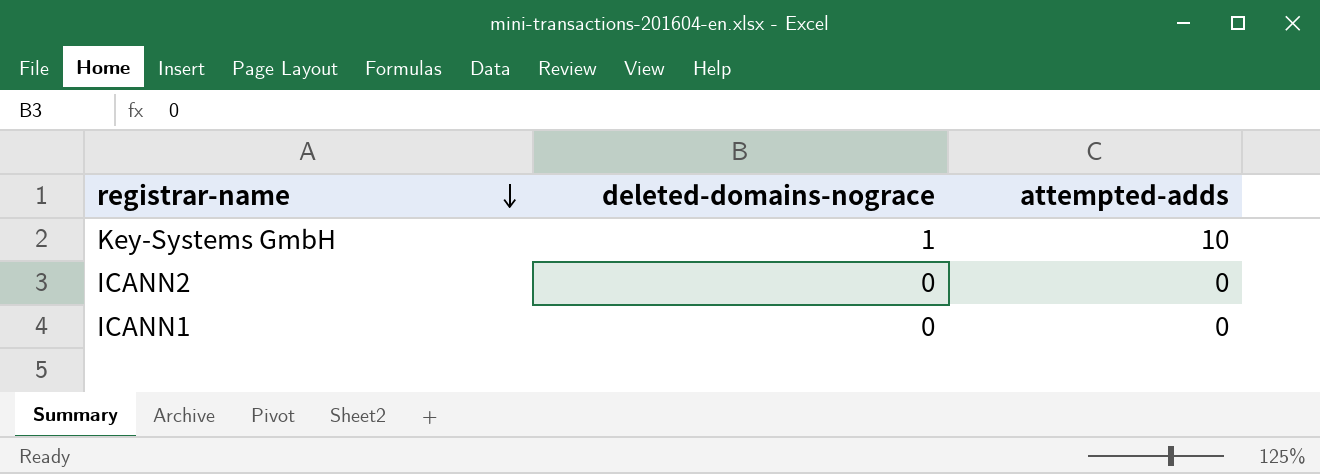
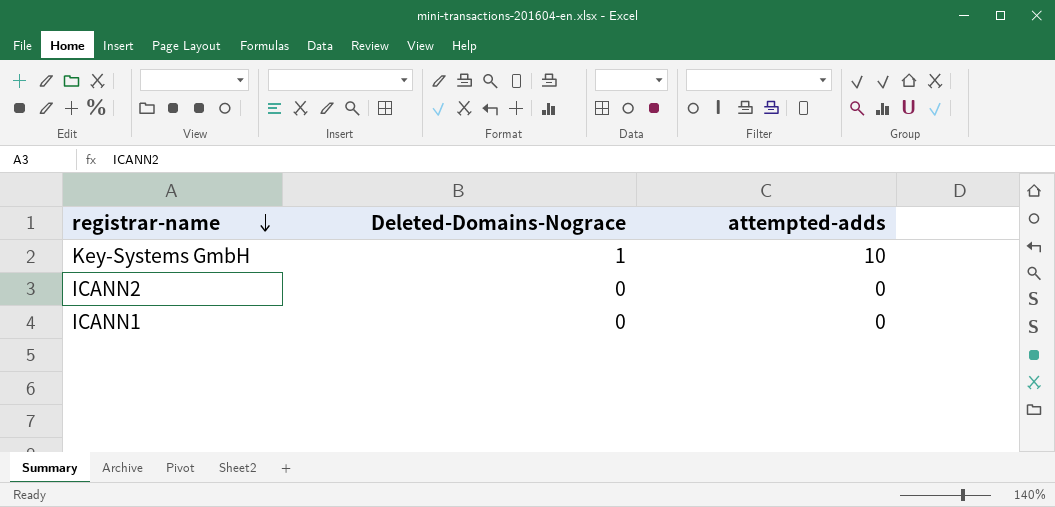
column name: deleted-domains-nograce -> Deleted-Domains-Nograce

